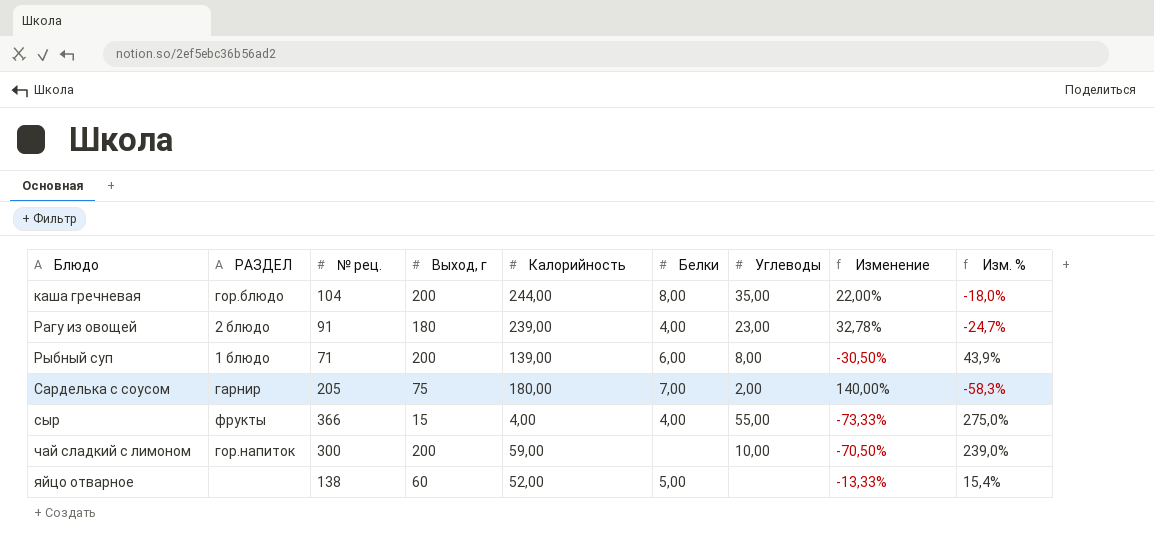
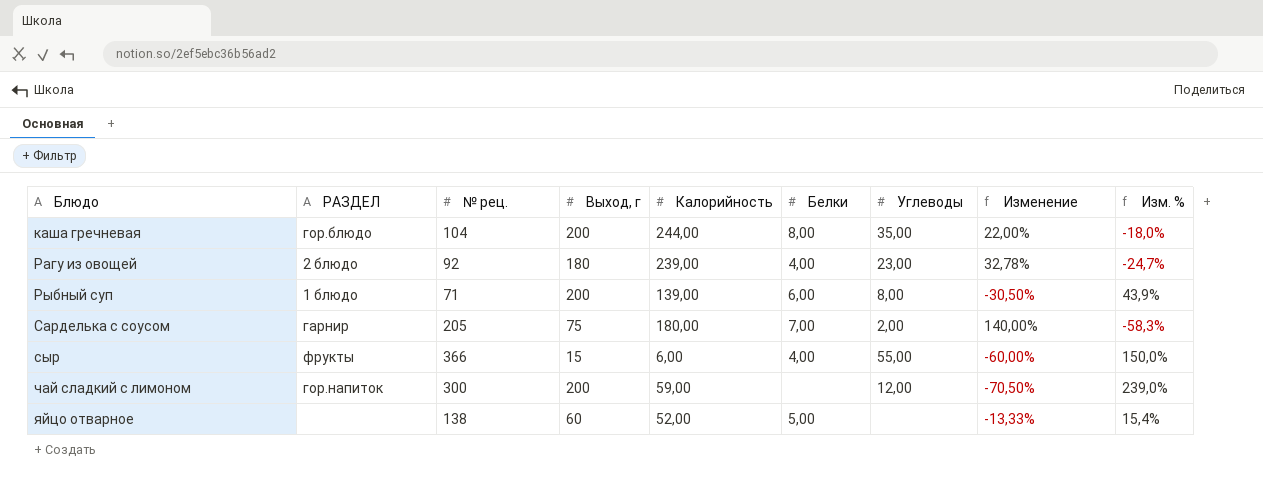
Рагу из овощей | № рец.: 91 -> 92
сыр | Калорийность: 4,00 -> 6,00
сыр | Изменение: -73,33% -> -60,00%
сыр | Изм. %: 275,0% -> 150,0%
чай сладкий с лимоном | Углеводы: 10,00 -> 12,00

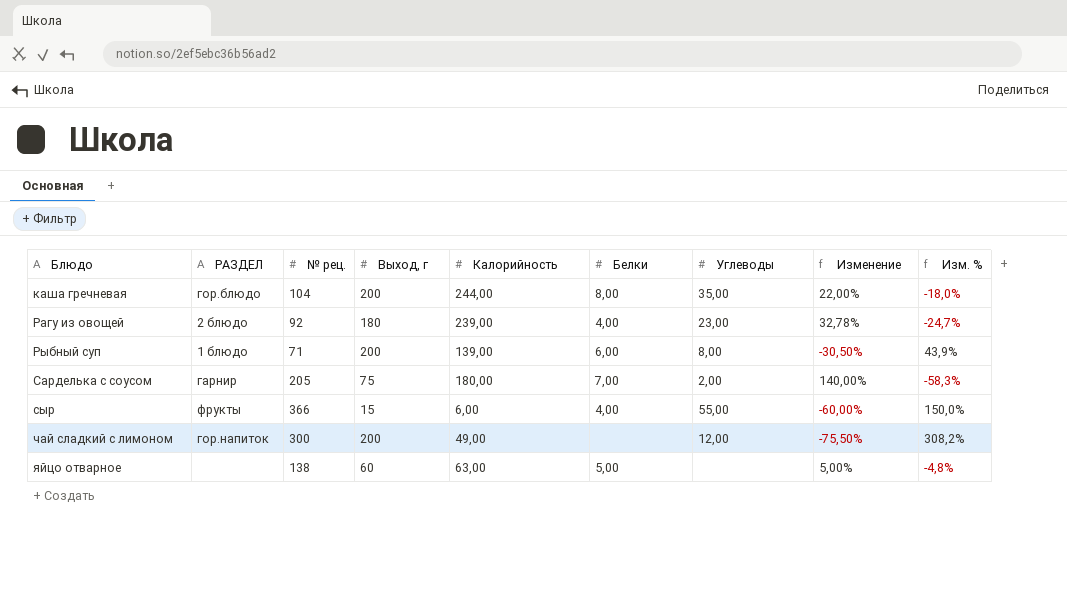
чай сладкий с лимоном | Калорийность: 59,00 -> 49,00
чай сладкий с лимоном | Изменение: -70,50% -> -75,50%
чай сладкий с лимоном | Изм. %: 239,0% -> 308,2%
яйцо отварное | Калорийность: 52,00 -> 63,00
яйцо отварное | Изменение: -13,33% -> 5,00%
яйцо отварное | Изм. %: 15,4% -> -4,8%

